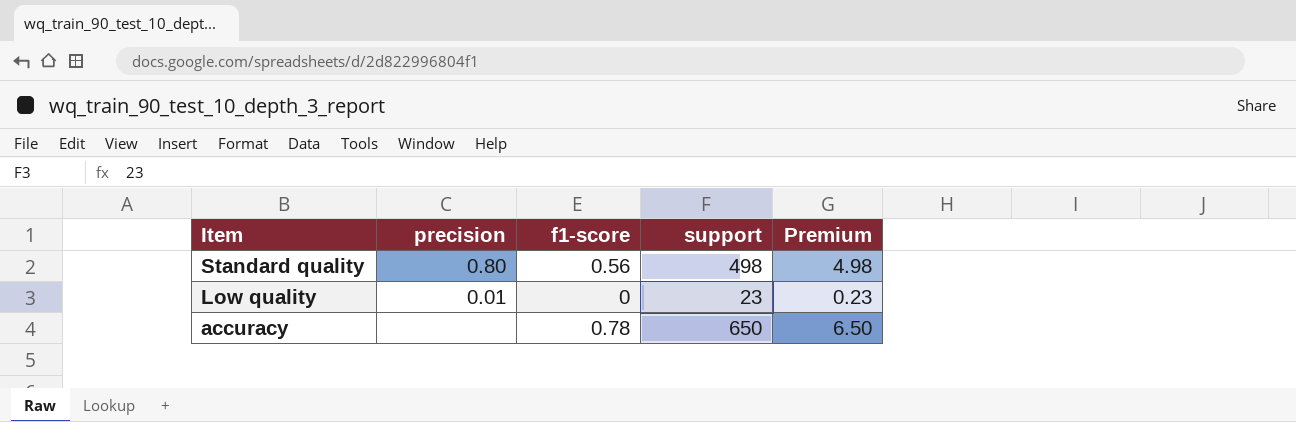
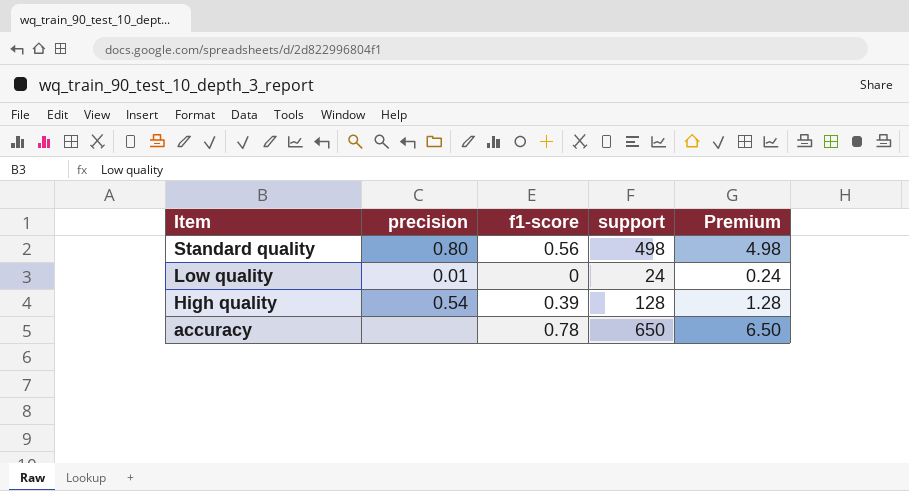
Low quality | support: 23 -> 24
Low quality | Premium: 0.23 -> 0.24
row High quality: none -> 0.54 | 0.39 | 128 | 1.28

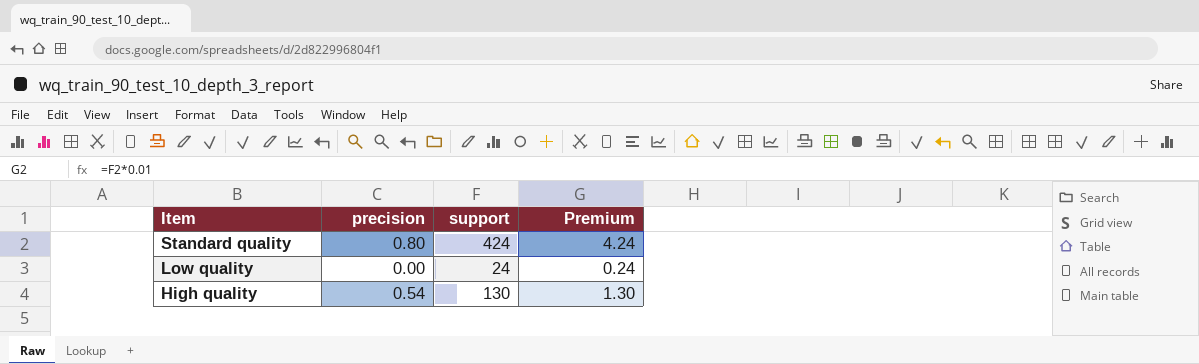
column f1-score | position: 3 -> none
row accuracy: none | 0.78 | 650 | 6.50 -> none
Standard quality | support: 498 -> 424
Standard quality | Premium: 4.98 -> 4.24
Low quality | precision: 0.01 -> 0.00
High quality | support: 128 -> 130
High quality | Premium: 1.28 -> 1.30

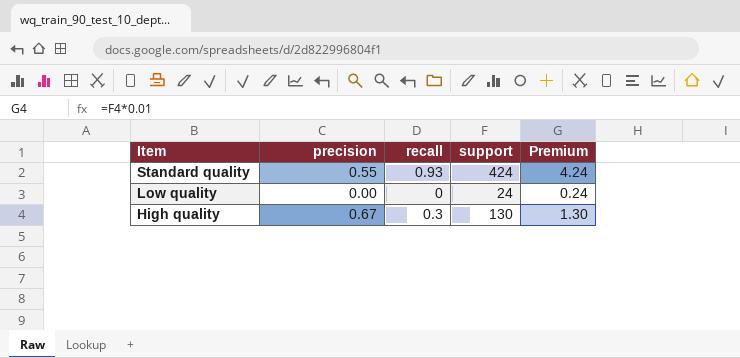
column recall | position: none -> 3
Standard quality | precision: 0.80 -> 0.55
High quality | precision: 0.54 -> 0.67

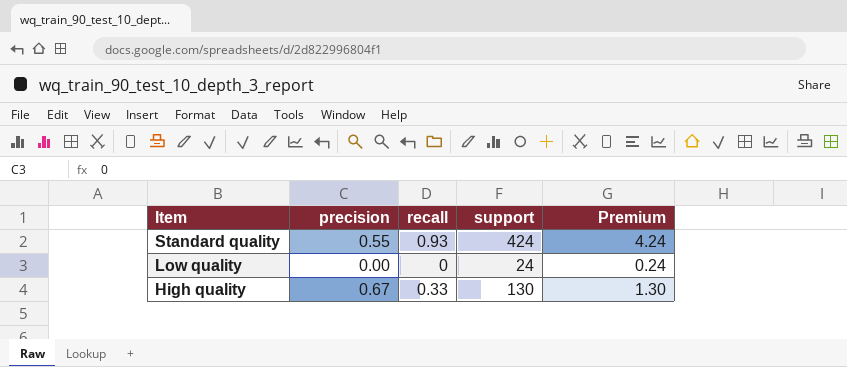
High quality | recall: 0.3 -> 0.33

